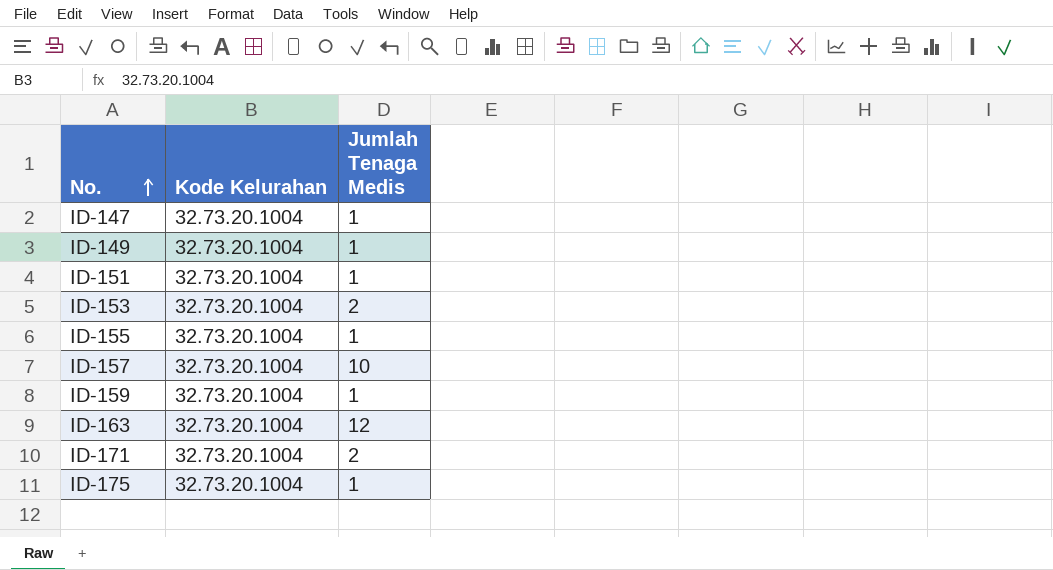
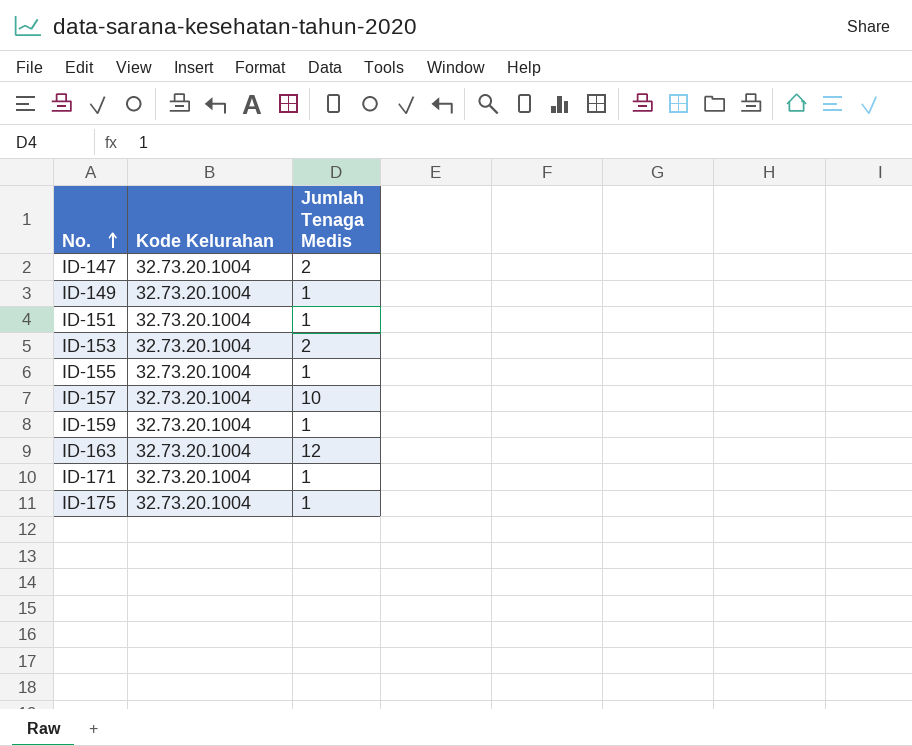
ID-147 | Jumlah Tenaga Medis: 1 -> 2
ID-171 | Jumlah Tenaga Medis: 2 -> 1

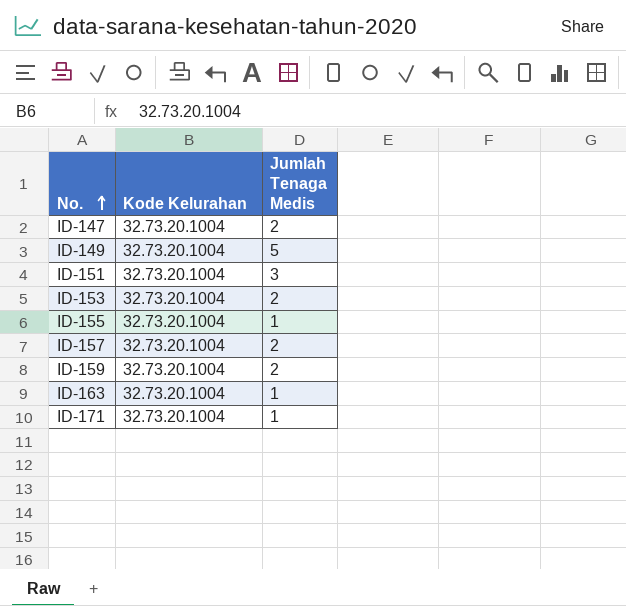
row ID-175: 32.73.20.1004 | 1 -> none
ID-149 | Jumlah Tenaga Medis: 1 -> 5
ID-151 | Jumlah Tenaga Medis: 1 -> 3
ID-157 | Jumlah Tenaga Medis: 10 -> 2
ID-159 | Jumlah Tenaga Medis: 1 -> 2
ID-163 | Jumlah Tenaga Medis: 12 -> 1

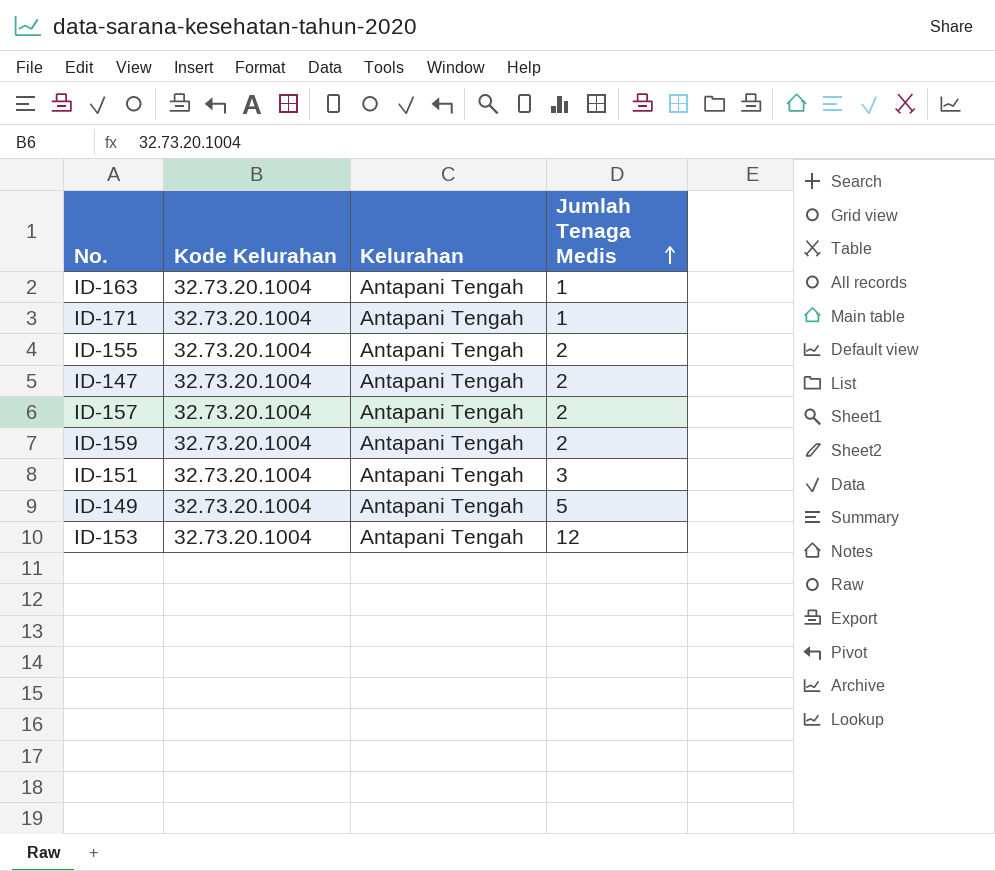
row order: No. ascending -> Jumlah Tenaga Medis ascending
column Kelurahan | position: none -> 3
ID-155 | Jumlah Tenaga Medis: 1 -> 2
ID-153 | Jumlah Tenaga Medis: 2 -> 12

